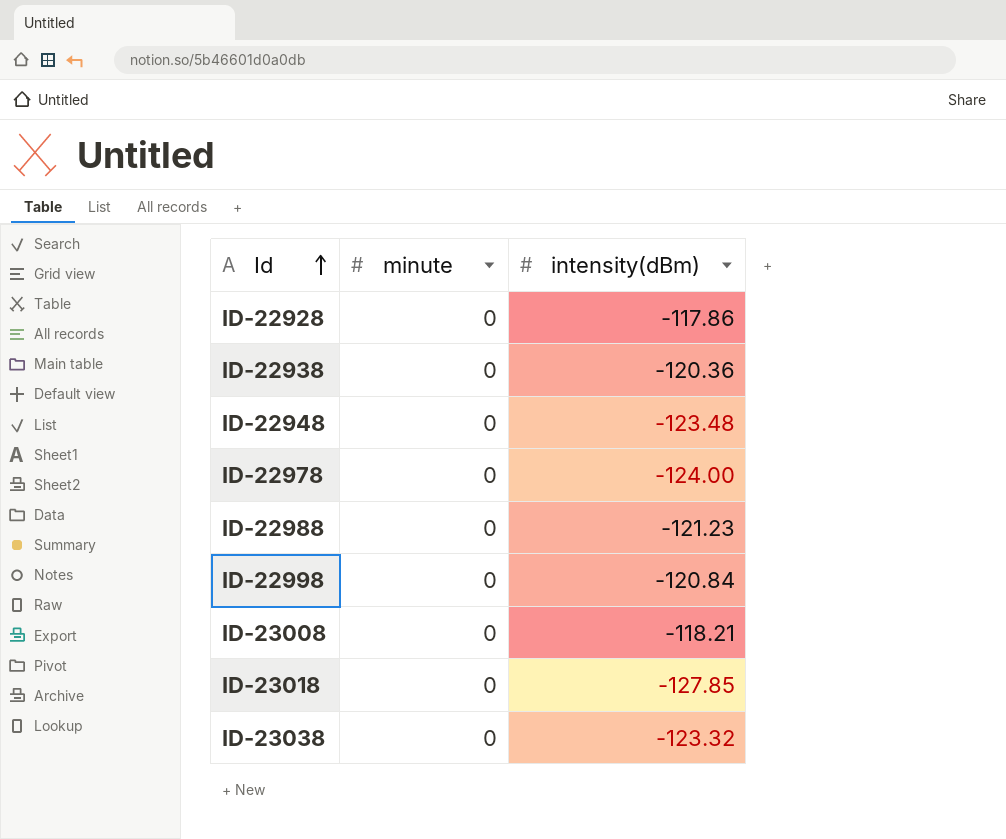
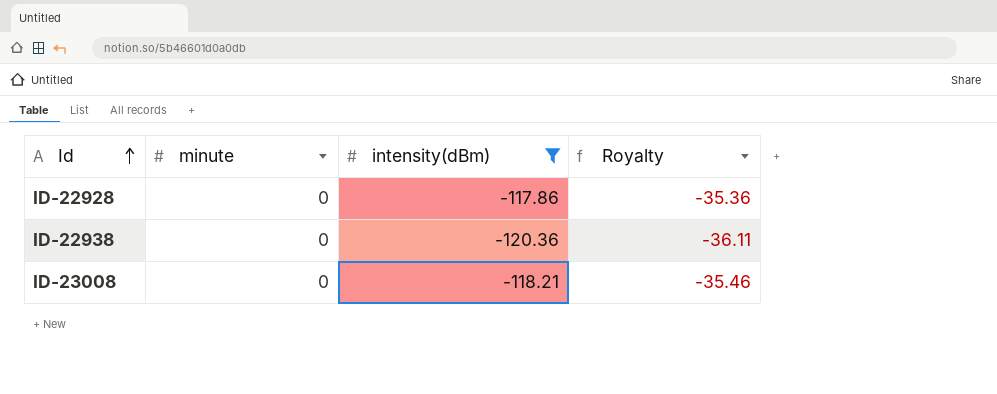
filter: none -> intensity(dBm) >= -120.36
column Royalty | formula: none -> [intensity(dBm)] * 0.3

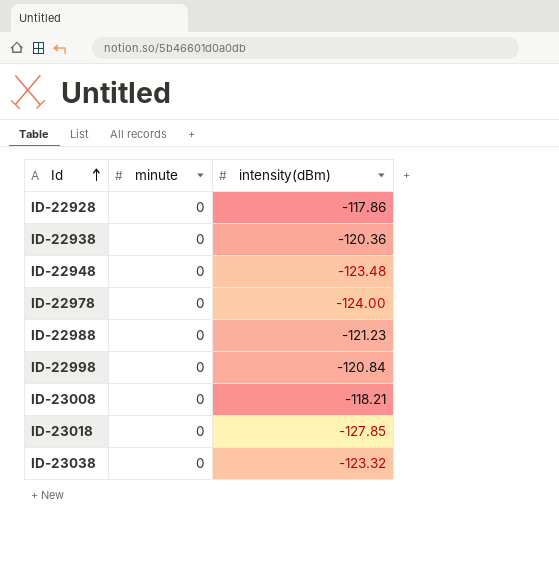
filter: intensity(dBm) >= -120.36 -> none
column Royalty | formula: [intensity(dBm)] * 0.3 -> none

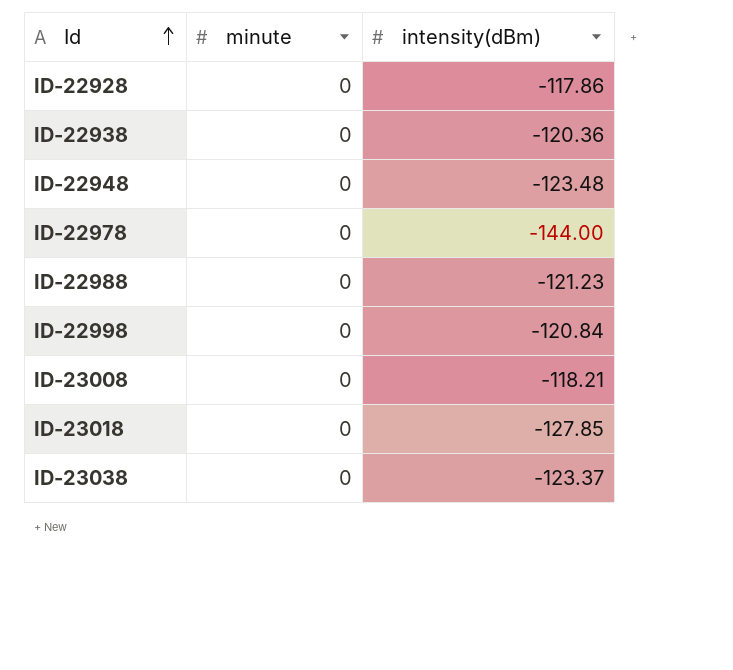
ID-22978 | intensity(dBm): -124.00 -> -144.00
ID-23038 | intensity(dBm): -123.32 -> -123.37

